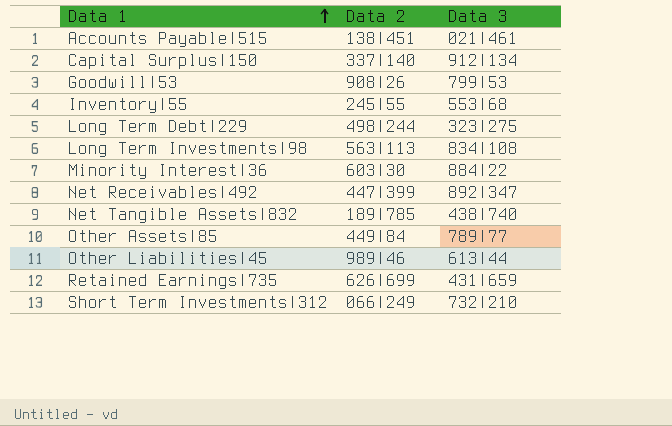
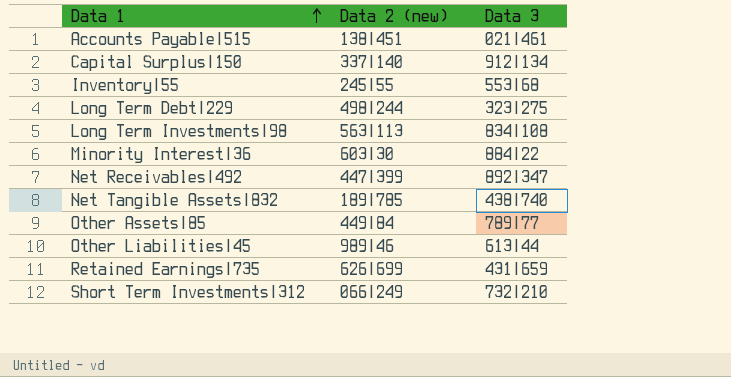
column name: Data 2 -> Data 2 (new)
row Goodwill|53: 908|26 | 799|53 -> none

